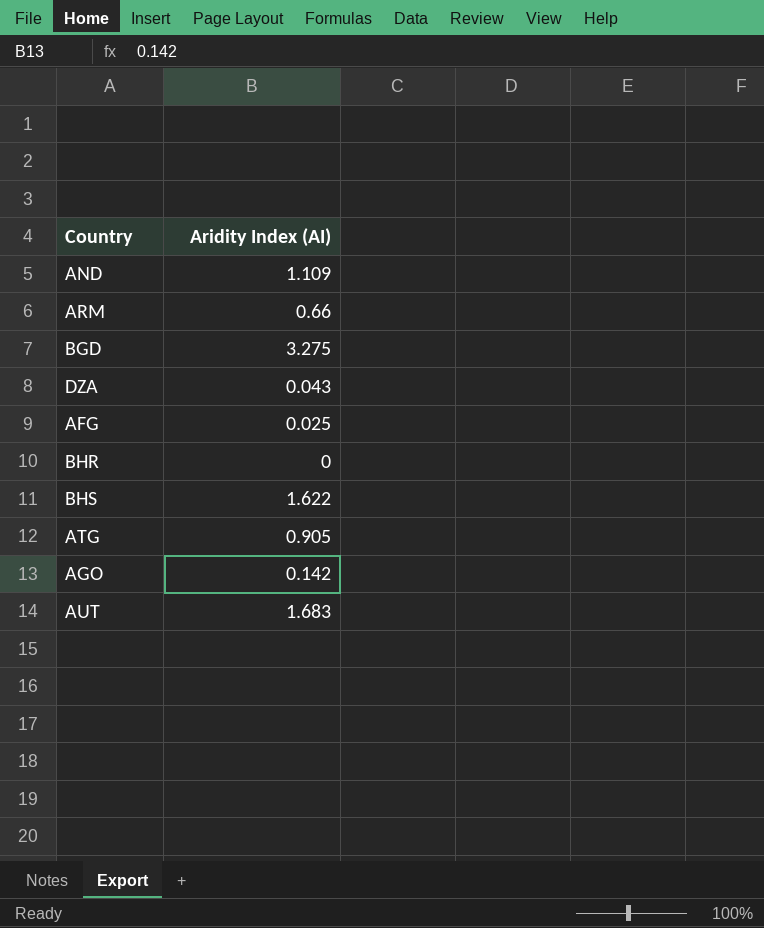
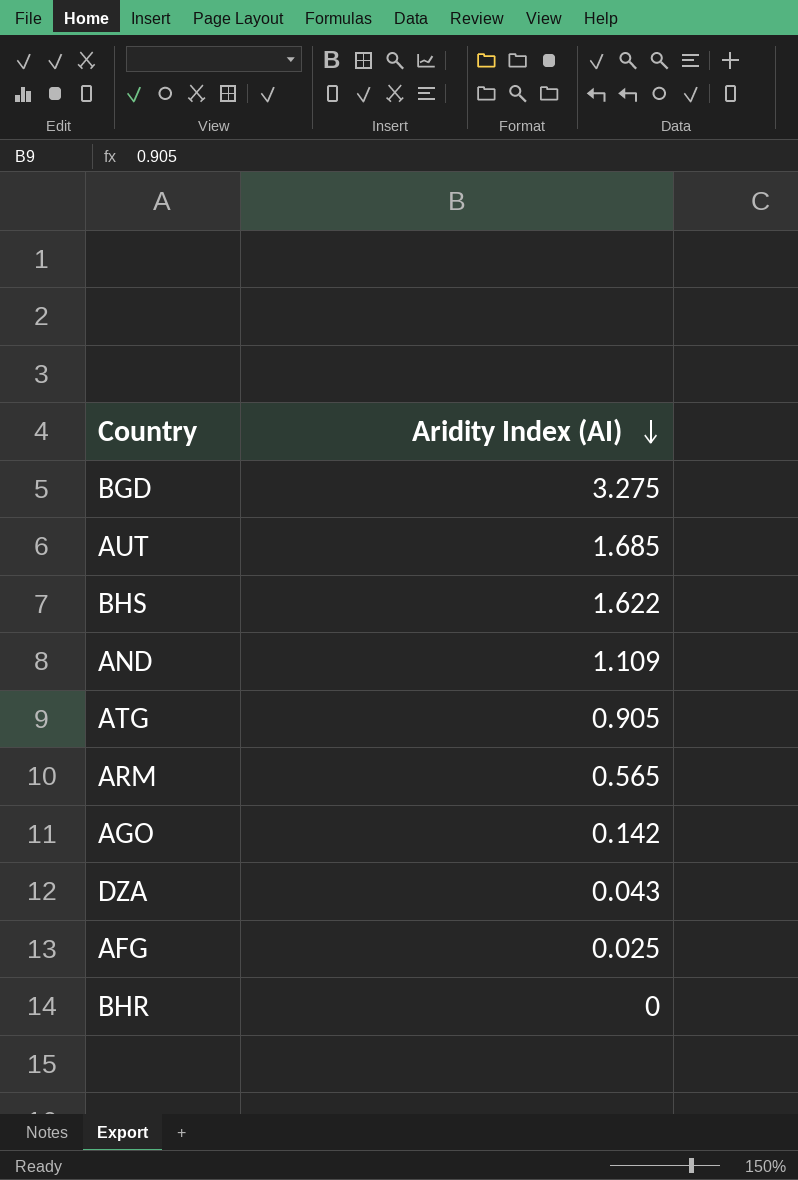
row order: none -> Aridity Index (AI) descending
AUT | Aridity Index (AI): 1.683 -> 1.685
ARM | Aridity Index (AI): 0.66 -> 0.565

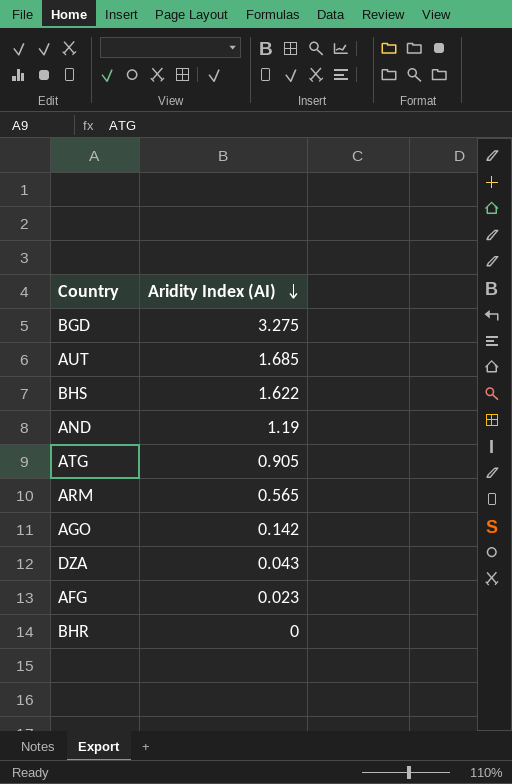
AND | Aridity Index (AI): 1.109 -> 1.19
AFG | Aridity Index (AI): 0.025 -> 0.023

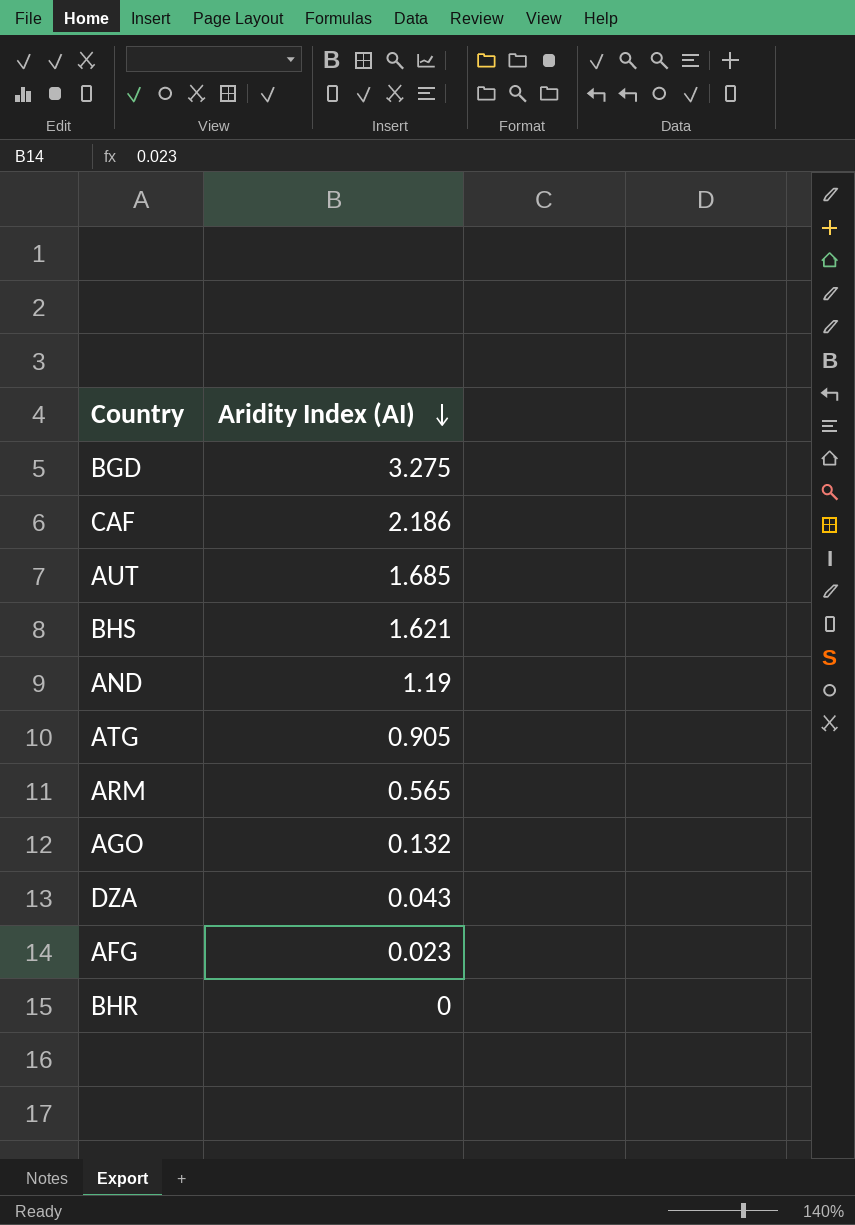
row CAF: none -> 2.186
BHS | Aridity Index (AI): 1.622 -> 1.621
AGO | Aridity Index (AI): 0.142 -> 0.132

